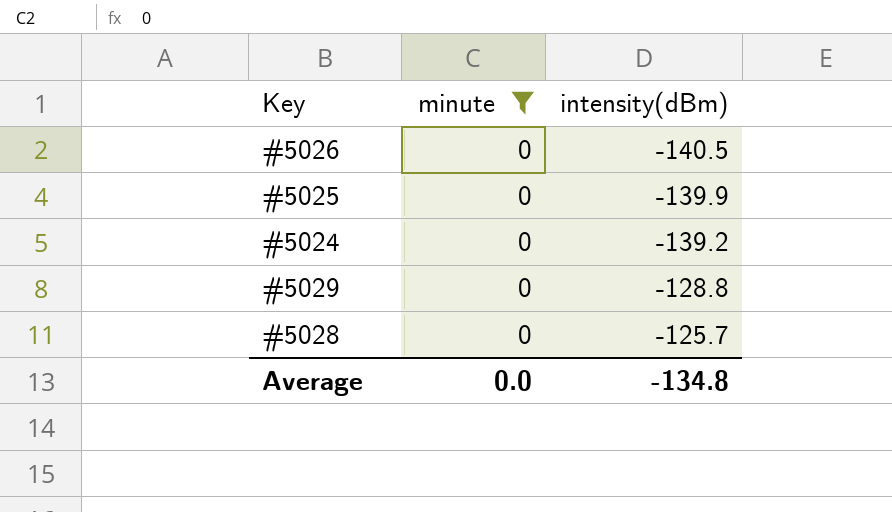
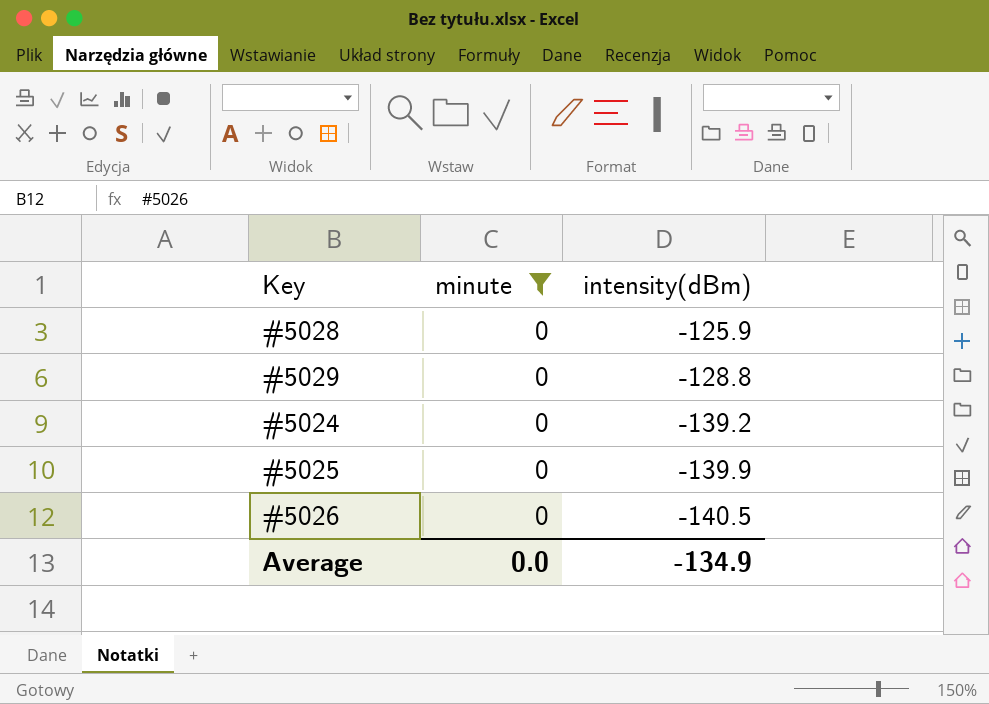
row order: intensity(dBm) ascending -> intensity(dBm) descending
#5028 | intensity(dBm): -125.7 -> -125.9
Average | intensity(dBm): -134.8 -> -134.9

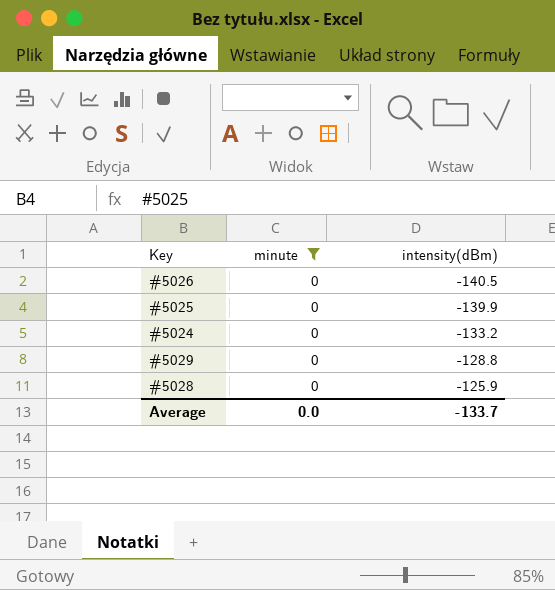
row order: intensity(dBm) descending -> intensity(dBm) ascending
#5024 | intensity(dBm): -139.2 -> -133.2
Average | intensity(dBm): -134.9 -> -133.7

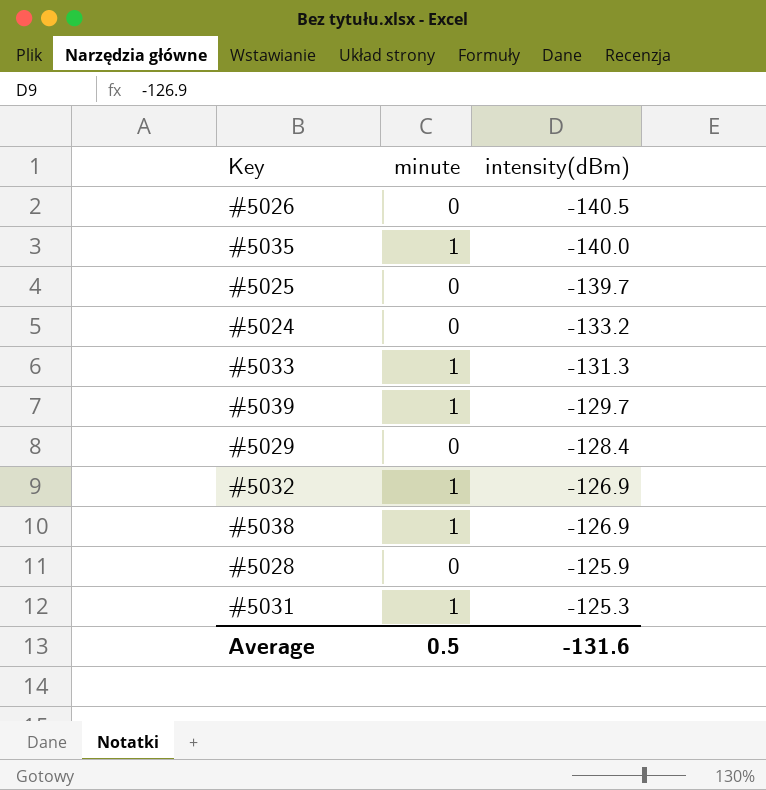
filter: minute = 0 -> none
#5025 | intensity(dBm): -139.9 -> -139.7
#5029 | intensity(dBm): -128.8 -> -128.4
Average | minute: 0.0 -> 0.5
Average | intensity(dBm): -133.7 -> -131.6

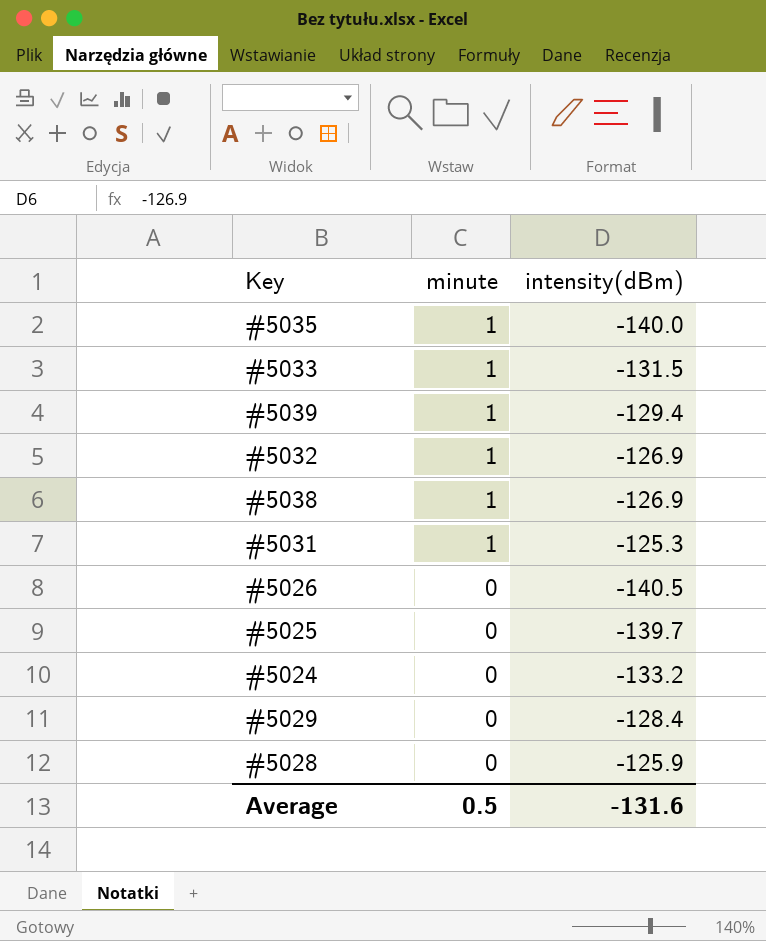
row order: intensity(dBm) ascending -> minute descending
#5033 | intensity(dBm): -131.3 -> -131.5
#5039 | intensity(dBm): -129.7 -> -129.4

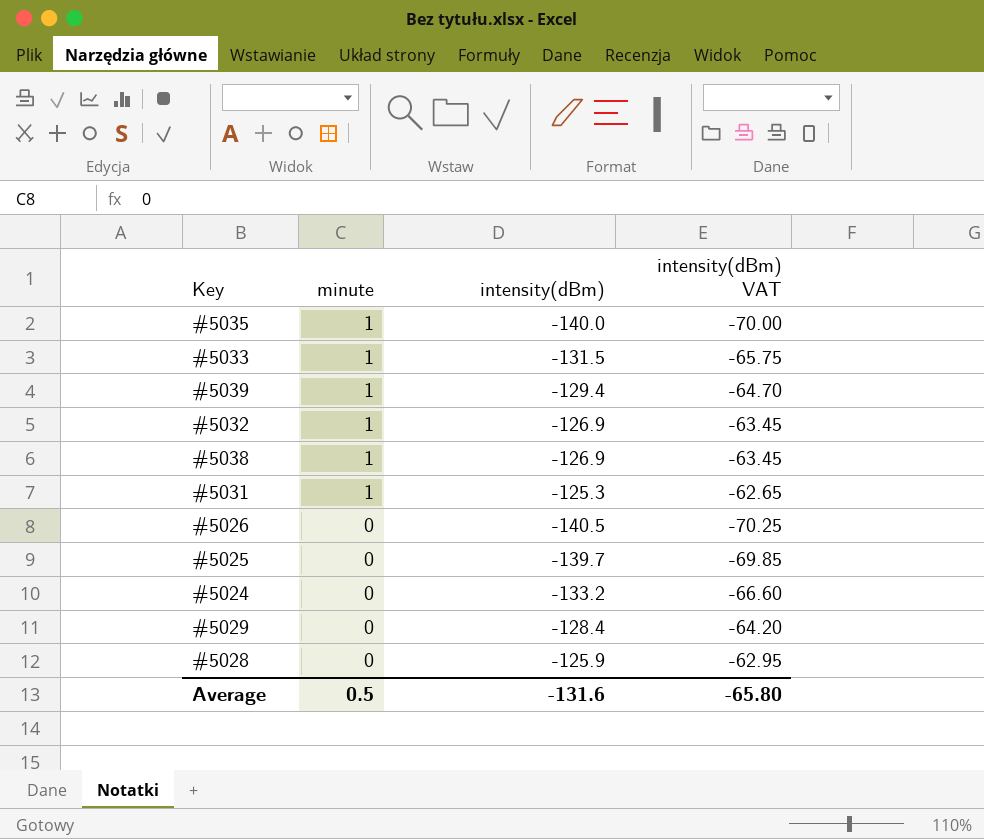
column intensity(dBm) VAT | formula: none -> [intensity(dBm)] * 0.5

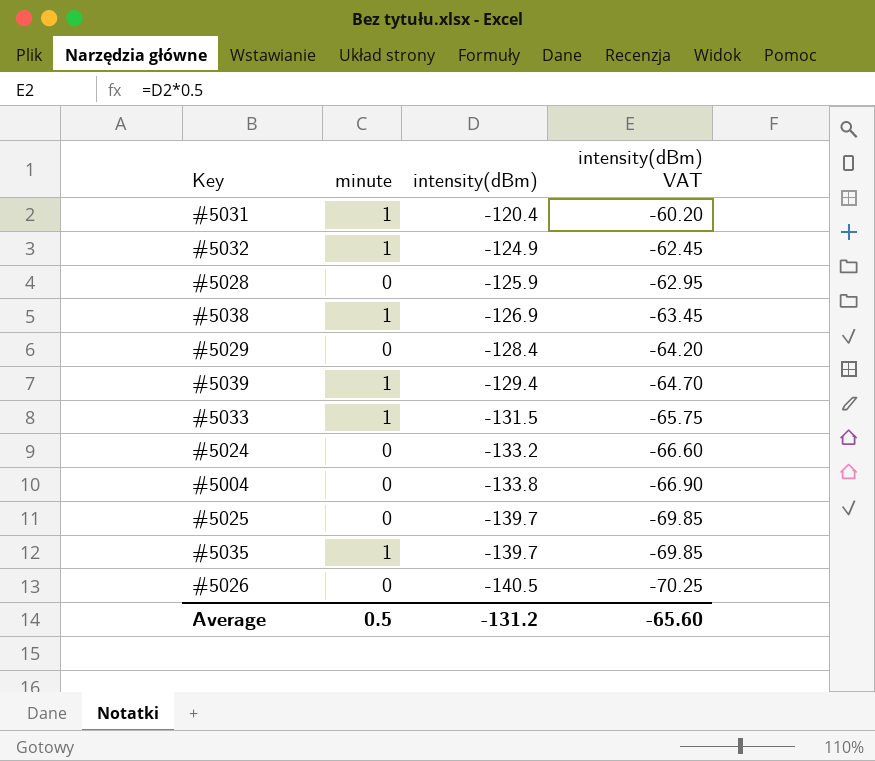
row order: minute descending -> intensity(dBm) descending
#5031 | intensity(dBm): -125.3 -> -120.4
#5031 | intensity(dBm) VAT: -62.65 -> -60.20
#5032 | intensity(dBm): -126.9 -> -124.9
#5032 | intensity(dBm) VAT: -63.45 -> -62.45
row #5004: none -> 0 | -133.8 | -66.90
#5035 | intensity(dBm): -140.0 -> -139.7
#5035 | intensity(dBm) VAT: -70.00 -> -69.85
Average | intensity(dBm): -131.6 -> -131.2
Average | intensity(dBm) VAT: -65.80 -> -65.60

